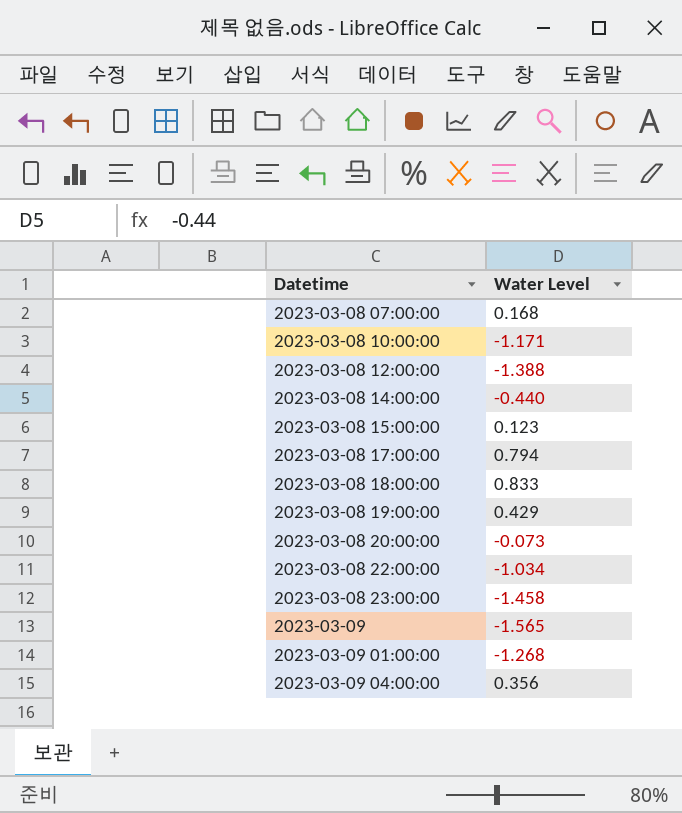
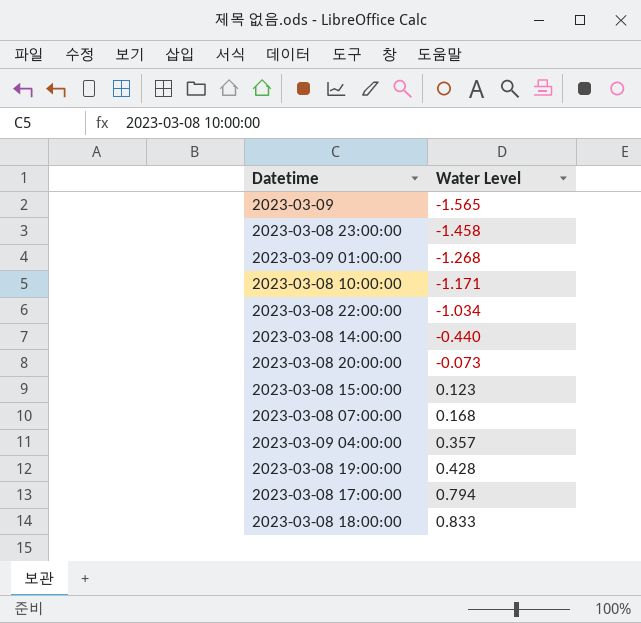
row order: Datetime ascending -> Water Level ascending
row 2023-03-08 12:00:00: -1.388 -> none
2023-03-09 04:00:00 | Water Level: 0.356 -> 0.357
2023-03-08 19:00:00 | Water Level: 0.429 -> 0.428

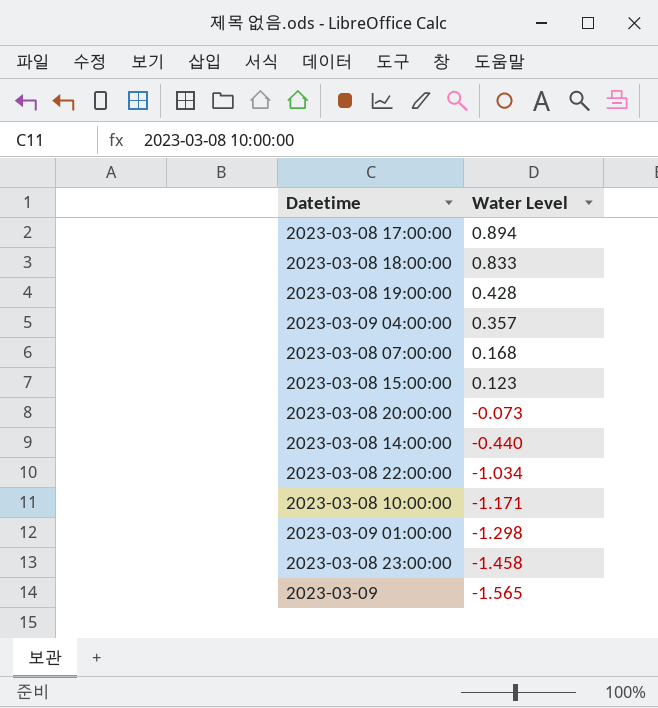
row order: Water Level ascending -> Water Level descending
2023-03-08 17:00:00 | Water Level: 0.794 -> 0.894
2023-03-09 01:00:00 | Water Level: -1.268 -> -1.298

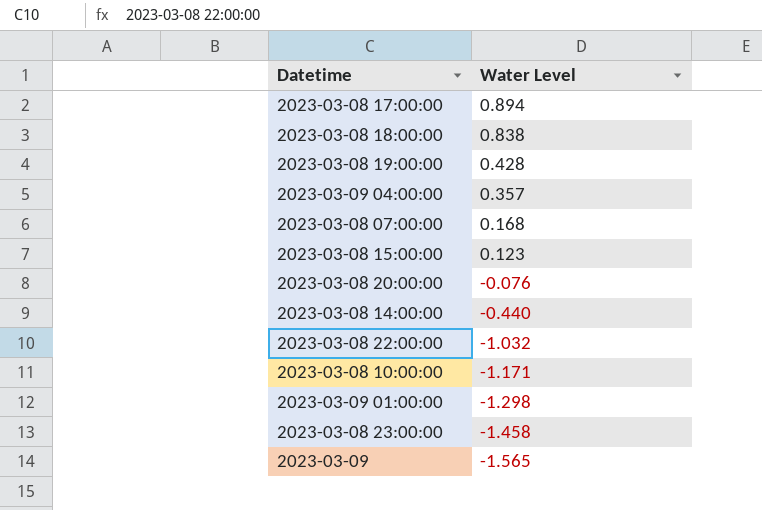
2023-03-08 18:00:00 | Water Level: 0.833 -> 0.838
2023-03-08 20:00:00 | Water Level: -0.073 -> -0.076
2023-03-08 22:00:00 | Water Level: -1.034 -> -1.032

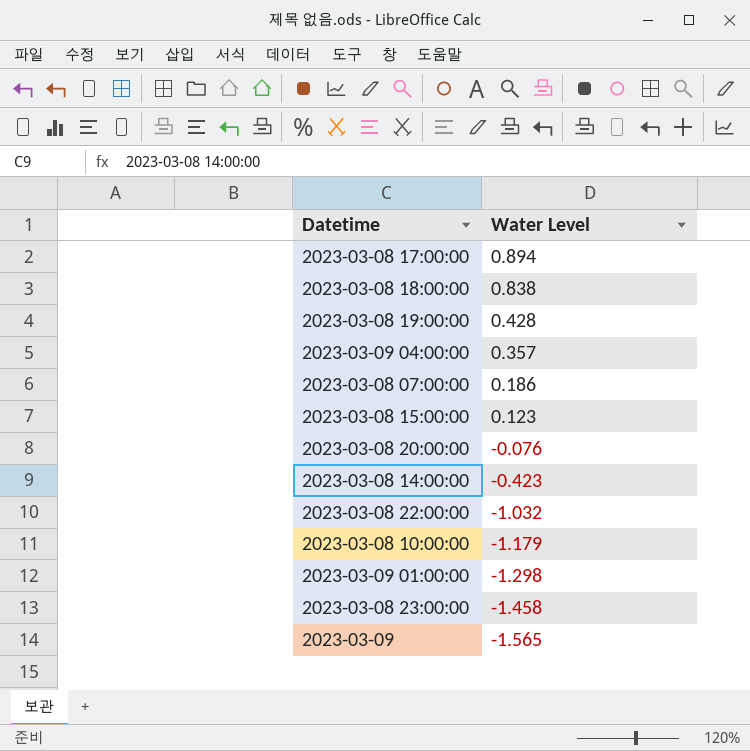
2023-03-08 07:00:00 | Water Level: 0.168 -> 0.186
2023-03-08 14:00:00 | Water Level: -0.440 -> -0.423
2023-03-08 10:00:00 | Water Level: -1.171 -> -1.179

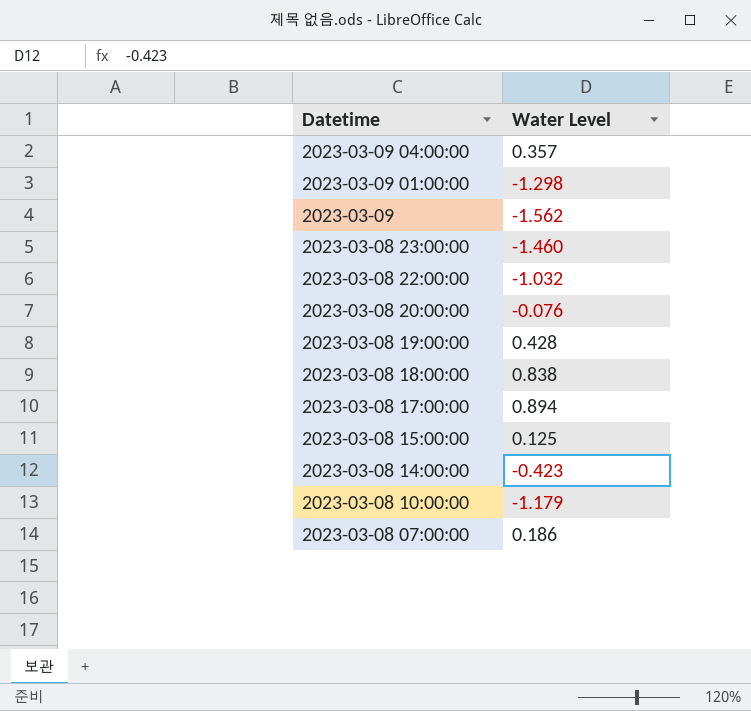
row order: Water Level descending -> Datetime descending
2023-03-09 | Water Level: -1.565 -> -1.562
2023-03-08 23:00:00 | Water Level: -1.458 -> -1.460
2023-03-08 15:00:00 | Water Level: 0.123 -> 0.125

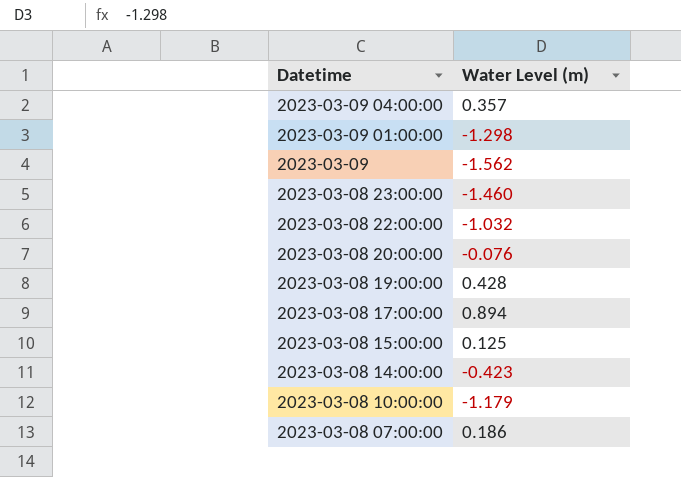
column name: Water Level -> Water Level (m)
row 2023-03-08 18:00:00: 0.838 -> none

